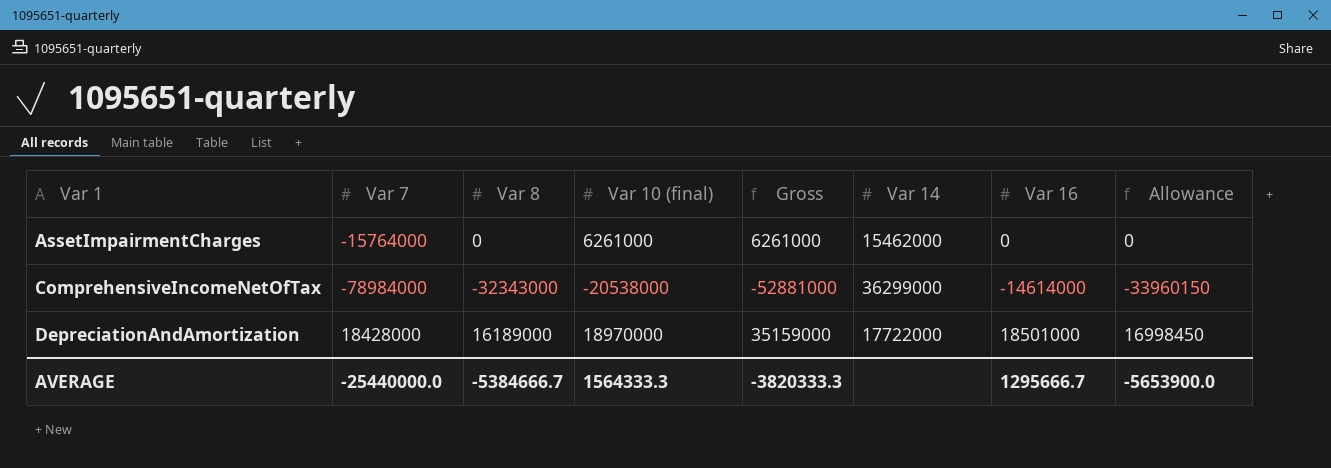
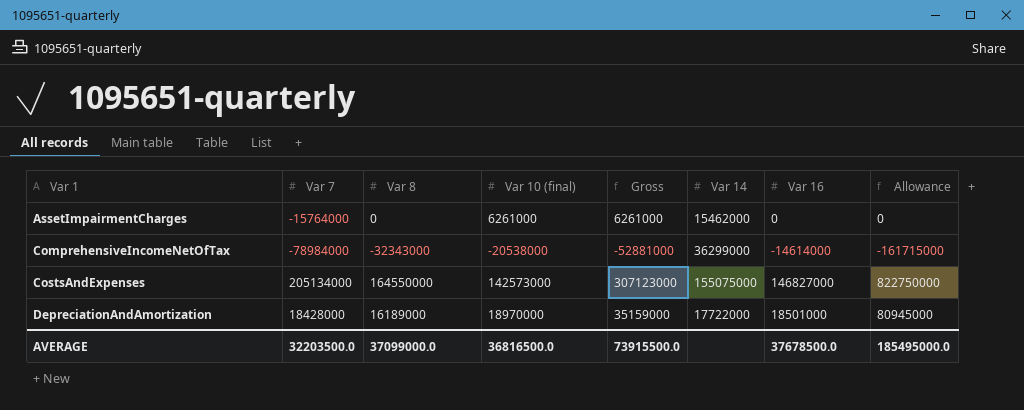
column Allowance | formula: [Var 8] * 1.05 -> [Var 8] * 5
row CostsAndExpenses: none -> 205134000 | 164550000 | 142573000 | 307123000 | 155075000 | 146827000 | 822750000
AVERAGE | Var 7: -25440000.0 -> 32203500.0
AVERAGE | Var 8: -5384666.7 -> 37099000.0
AVERAGE | Var 10 (final): 1564333.3 -> 36816500.0
AVERAGE | Gross: -3820333.3 -> 73915500.0
AVERAGE | Var 16: 1295666.7 -> 37678500.0
AVERAGE | Allowance: -5653900.0 -> 185495000.0

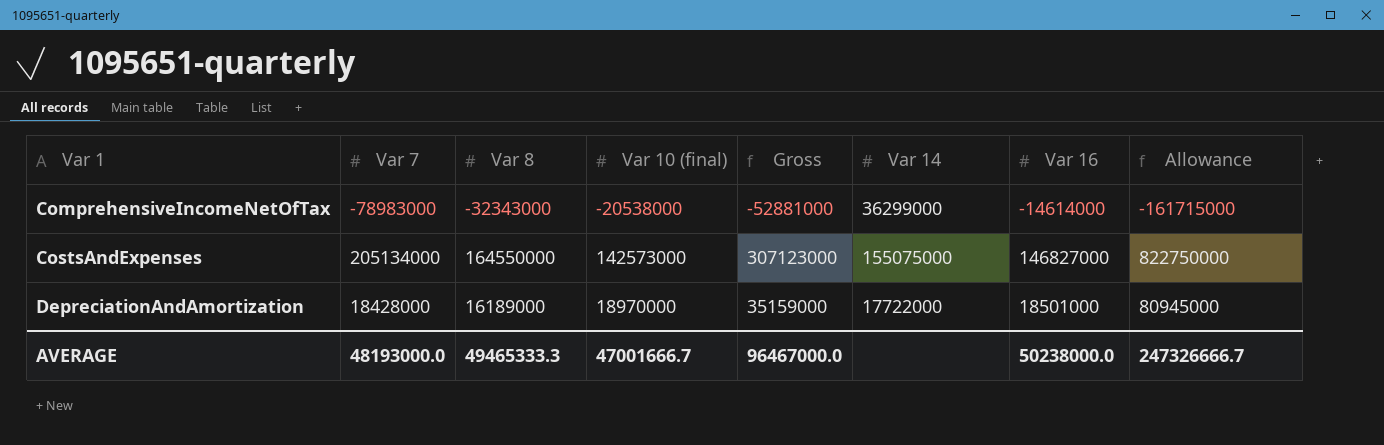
row AssetImpairmentCharges: -15764000 | 0 | 6261000 | 6261000 | 15462000 | 0 | 0 -> none
ComprehensiveIncomeNetOfTax | Var 7: -78984000 -> -78983000
AVERAGE | Var 7: 32203500.0 -> 48193000.0
AVERAGE | Var 8: 37099000.0 -> 49465333.3
AVERAGE | Var 10 (final): 36816500.0 -> 47001666.7
AVERAGE | Gross: 73915500.0 -> 96467000.0
AVERAGE | Var 16: 37678500.0 -> 50238000.0
AVERAGE | Allowance: 185495000.0 -> 247326666.7

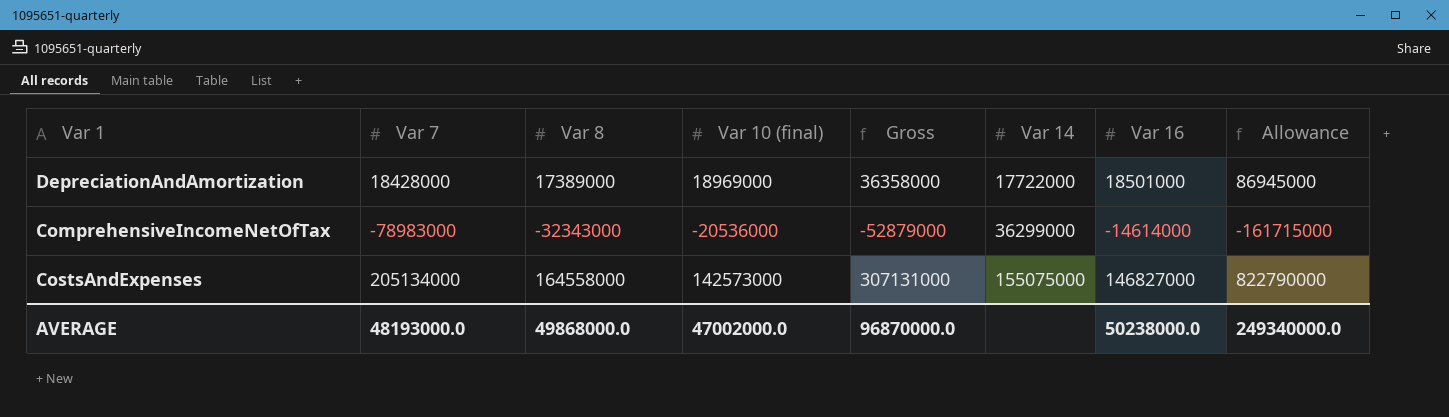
row order: Var 1 ascending -> Var 14 ascending
DepreciationAndAmortization | Var 8: 16189000 -> 17389000
DepreciationAndAmortization | Var 10 (final): 18970000 -> 18969000
DepreciationAndAmortization | Gross: 35159000 -> 36358000
DepreciationAndAmortization | Allowance: 80945000 -> 86945000
ComprehensiveIncomeNetOfTax | Var 10 (final): -20538000 -> -20536000
ComprehensiveIncomeNetOfTax | Gross: -52881000 -> -52879000
CostsAndExpenses | Var 8: 164550000 -> 164558000
CostsAndExpenses | Gross: 307123000 -> 307131000
CostsAndExpenses | Allowance: 822750000 -> 822790000
AVERAGE | Var 8: 49465333.3 -> 49868000.0
AVERAGE | Var 10 (final): 47001666.7 -> 47002000.0
AVERAGE | Gross: 96467000.0 -> 96870000.0
AVERAGE | Allowance: 247326666.7 -> 249340000.0

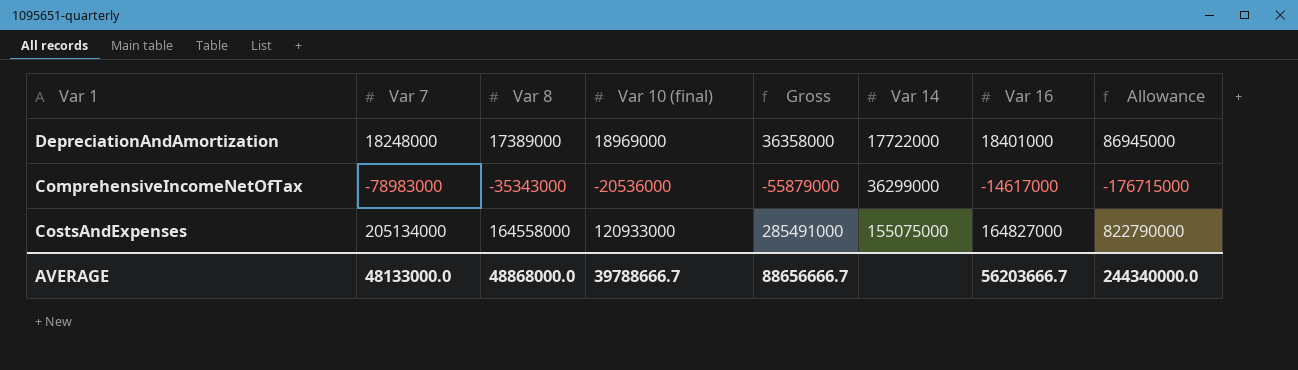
DepreciationAndAmortization | Var 7: 18428000 -> 18248000
DepreciationAndAmortization | Var 16: 18501000 -> 18401000
ComprehensiveIncomeNetOfTax | Var 8: -32343000 -> -35343000
ComprehensiveIncomeNetOfTax | Gross: -52879000 -> -55879000
ComprehensiveIncomeNetOfTax | Var 16: -14614000 -> -14617000
ComprehensiveIncomeNetOfTax | Allowance: -161715000 -> -176715000
CostsAndExpenses | Var 10 (final): 142573000 -> 120933000
CostsAndExpenses | Gross: 307131000 -> 285491000
CostsAndExpenses | Var 16: 146827000 -> 164827000
AVERAGE | Var 7: 48193000.0 -> 48133000.0
AVERAGE | Var 8: 49868000.0 -> 48868000.0
AVERAGE | Var 10 (final): 47002000.0 -> 39788666.7
AVERAGE | Gross: 96870000.0 -> 88656666.7
AVERAGE | Var 16: 50238000.0 -> 56203666.7
AVERAGE | Allowance: 249340000.0 -> 244340000.0

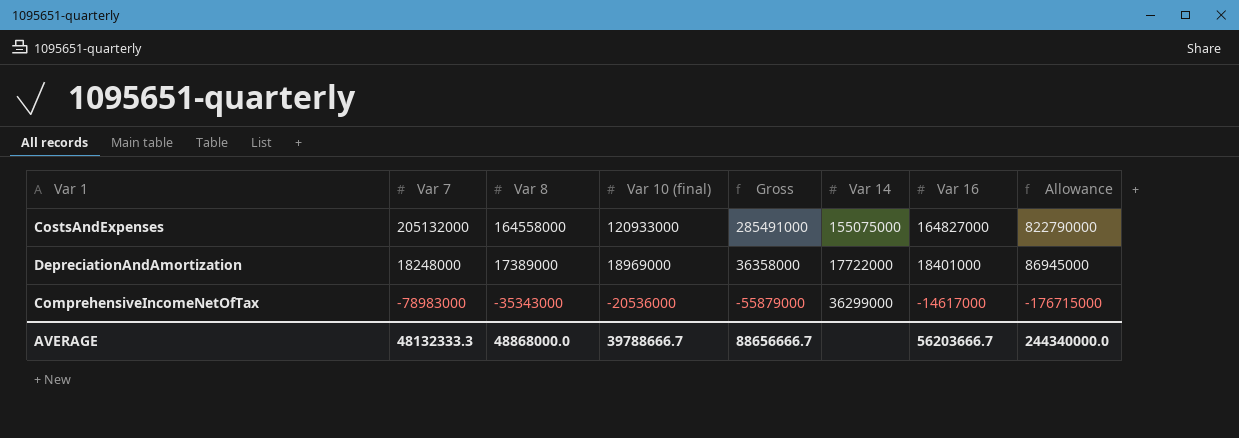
row order: Var 14 ascending -> Var 7 descending
CostsAndExpenses | Var 7: 205134000 -> 205132000
AVERAGE | Var 7: 48133000.0 -> 48132333.3

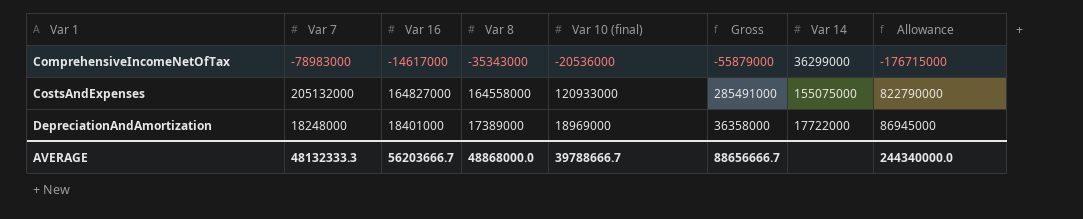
row order: Var 7 descending -> Var 1 ascending
column Var 16 | position: 7 -> 3

